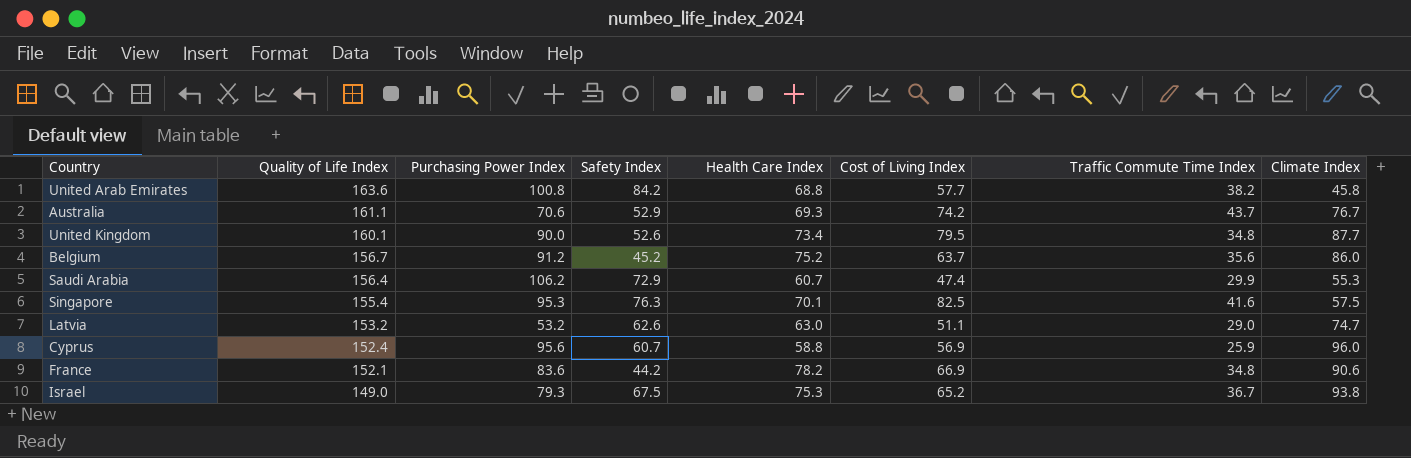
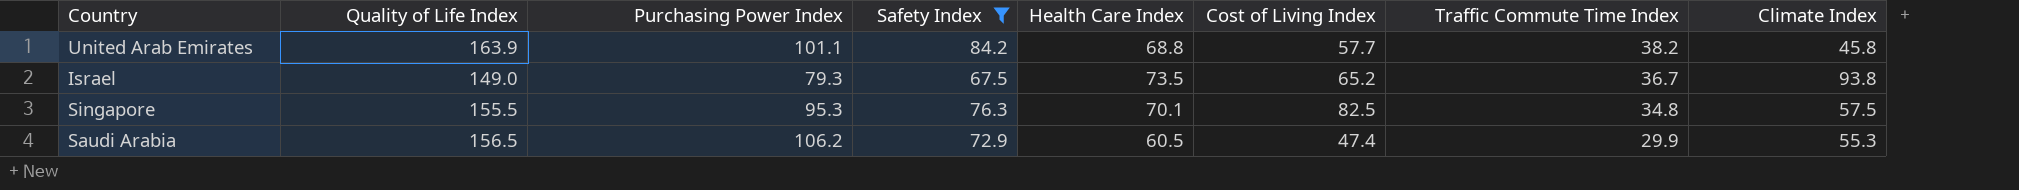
filter: none -> Safety Index >= 67.5
row order: Quality of Life Index descending -> Traffic Commute Time Index descending
United Arab Emirates | Quality of Life Index: 163.6 -> 163.9
United Arab Emirates | Purchasing Power Index: 100.8 -> 101.1
Israel | Health Care Index: 75.3 -> 73.5
Singapore | Quality of Life Index: 155.4 -> 155.5
Singapore | Traffic Commute Time Index: 41.6 -> 34.8
Saudi Arabia | Quality of Life Index: 156.4 -> 156.5
Saudi Arabia | Health Care Index: 60.7 -> 60.5

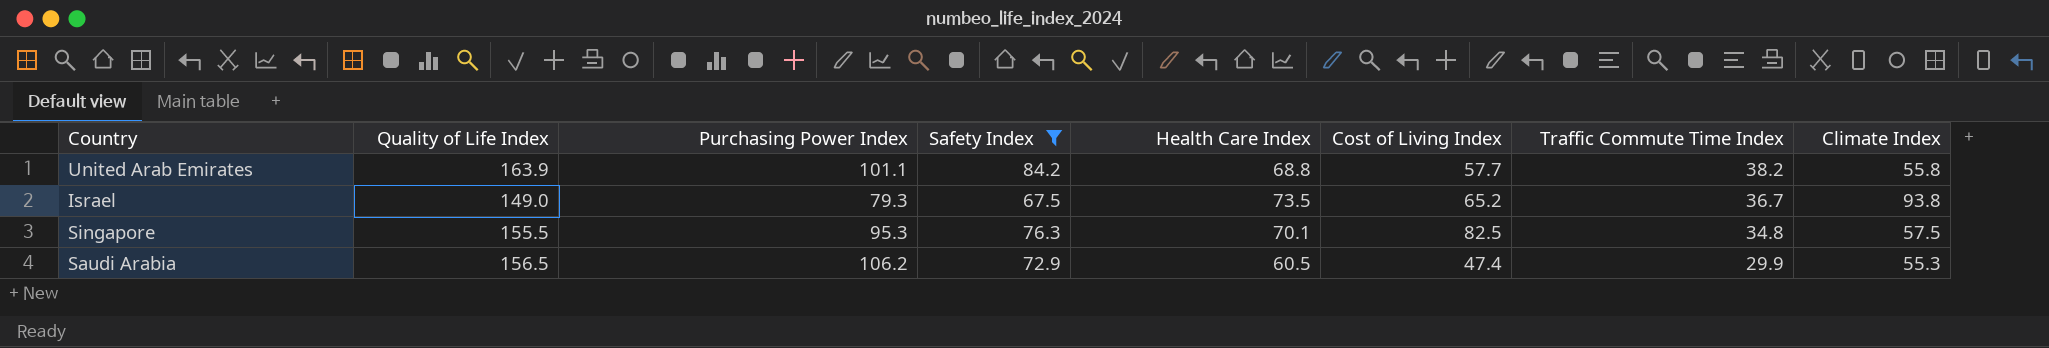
United Arab Emirates | Climate Index: 45.8 -> 55.8

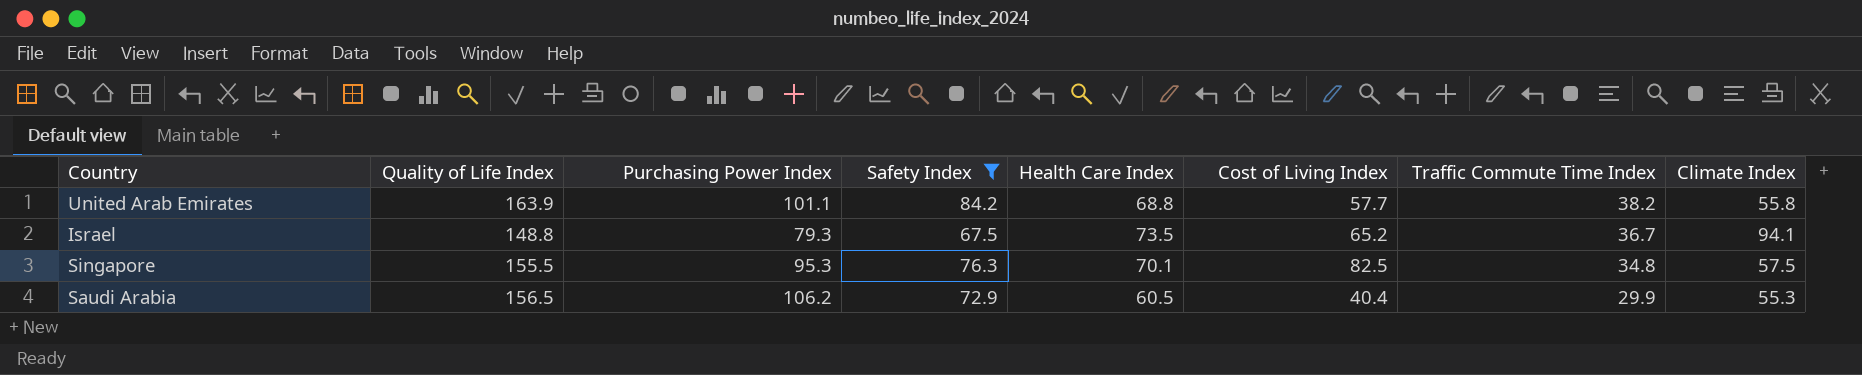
Israel | Quality of Life Index: 149.0 -> 148.8
Israel | Climate Index: 93.8 -> 94.1
Saudi Arabia | Cost of Living Index: 47.4 -> 40.4

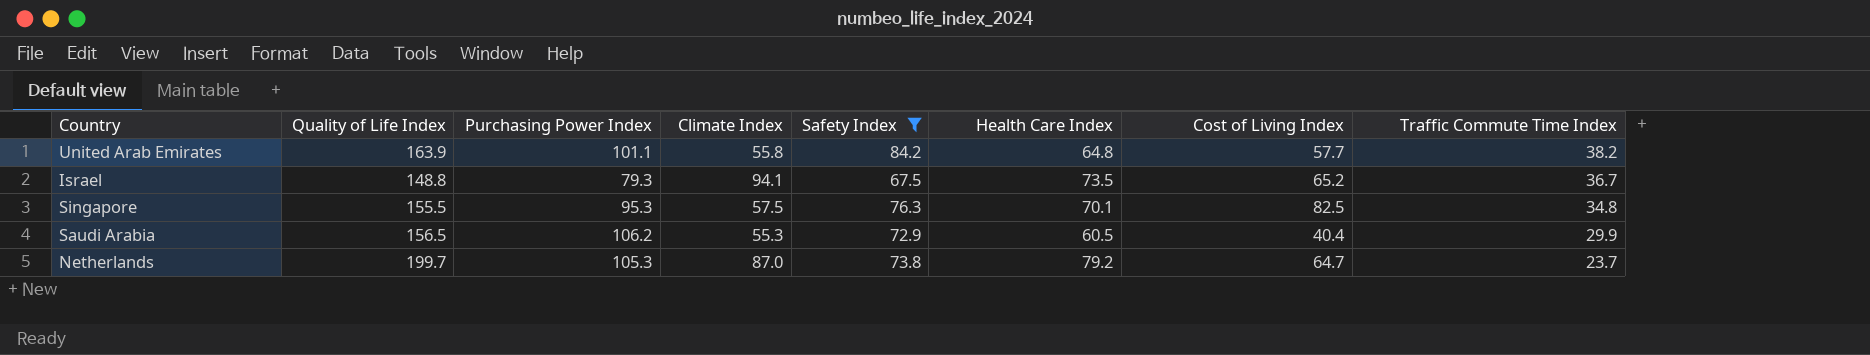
column Climate Index | position: 8 -> 4
United Arab Emirates | Health Care Index: 68.8 -> 64.8
row Netherlands: none -> 199.7 | 105.3 | 87.0 | 73.8 | 79.2 | 64.7 | 23.7

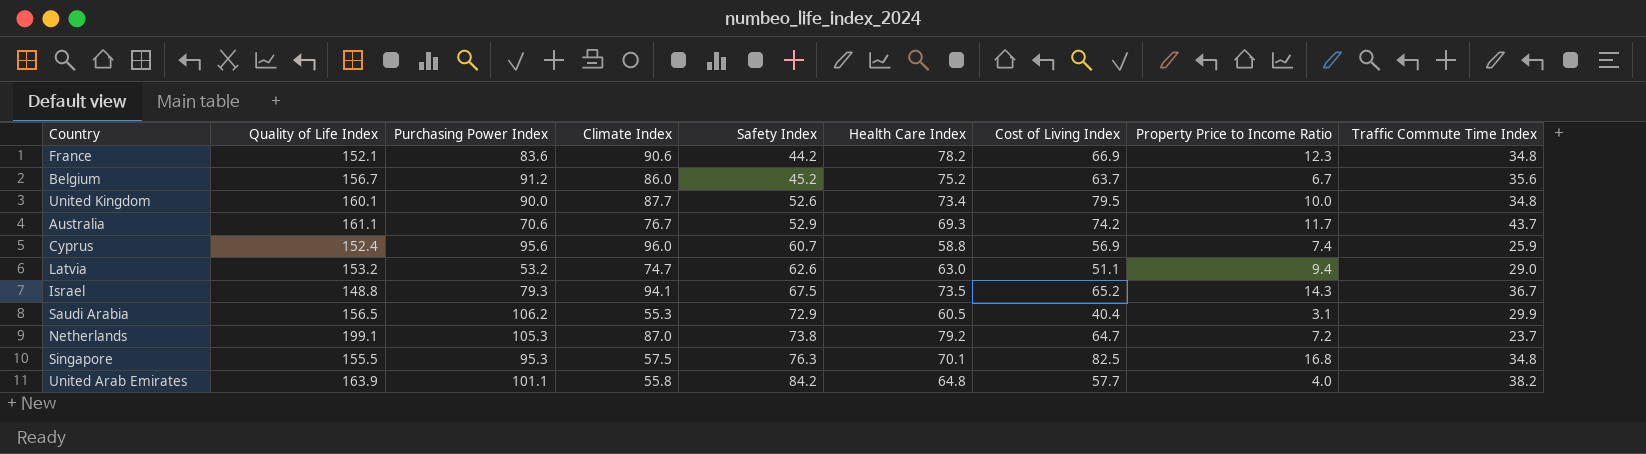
filter: Safety Index >= 67.5 -> none
row order: Traffic Commute Time Index descending -> Safety Index ascending
column Property Price to Income Ratio | position: none -> 8
Netherlands | Quality of Life Index: 199.7 -> 199.1

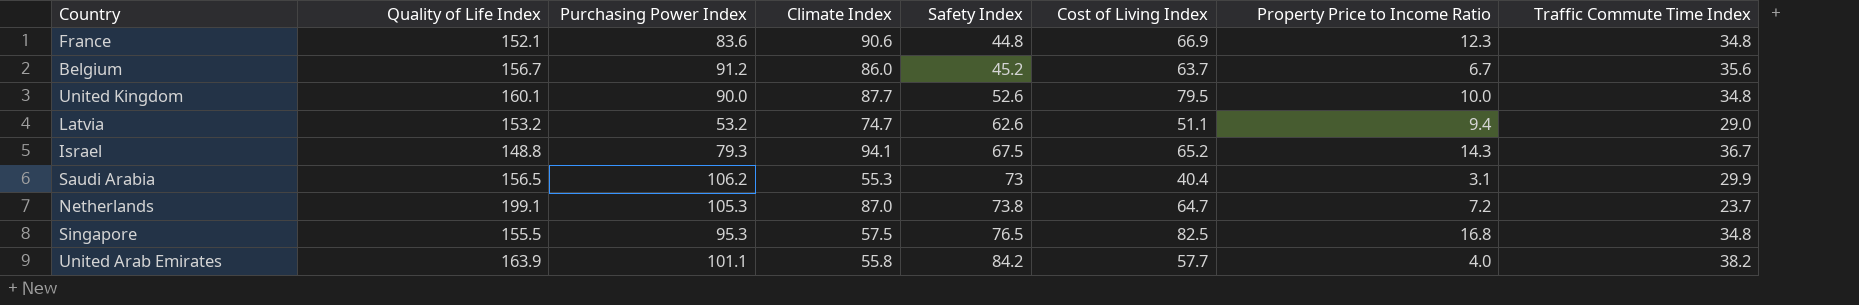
column Health Care Index | position: 6 -> none
row Australia: 161.1 | 70.6 | 76.7 | 52.9 | 69.3 | 74.2 | 11.7 | 43.7 -> none
row Cyprus: 152.4 | 95.6 | 96.0 | 60.7 | 58.8 | 56.9 | 7.4 | 25.9 -> none
France | Safety Index: 44.2 -> 44.8
Saudi Arabia | Safety Index: 72.9 -> 73
Singapore | Safety Index: 76.3 -> 76.5

